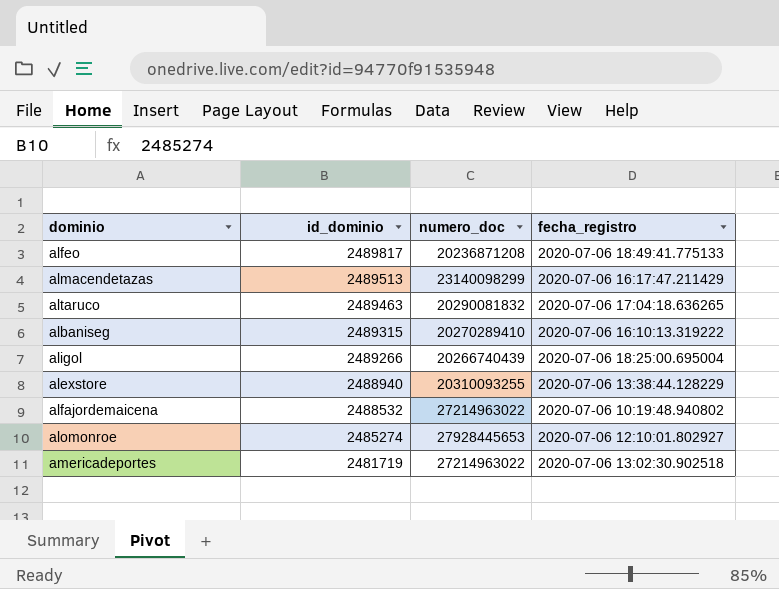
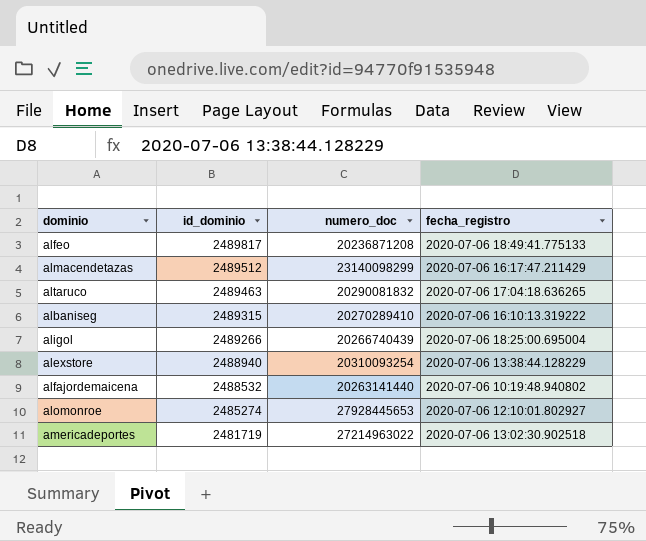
almacendetazas | id_dominio: 2489513 -> 2489512
alexstore | numero_doc: 20310093255 -> 20310093254
alfajordemaicena | numero_doc: 27214963022 -> 20263141440

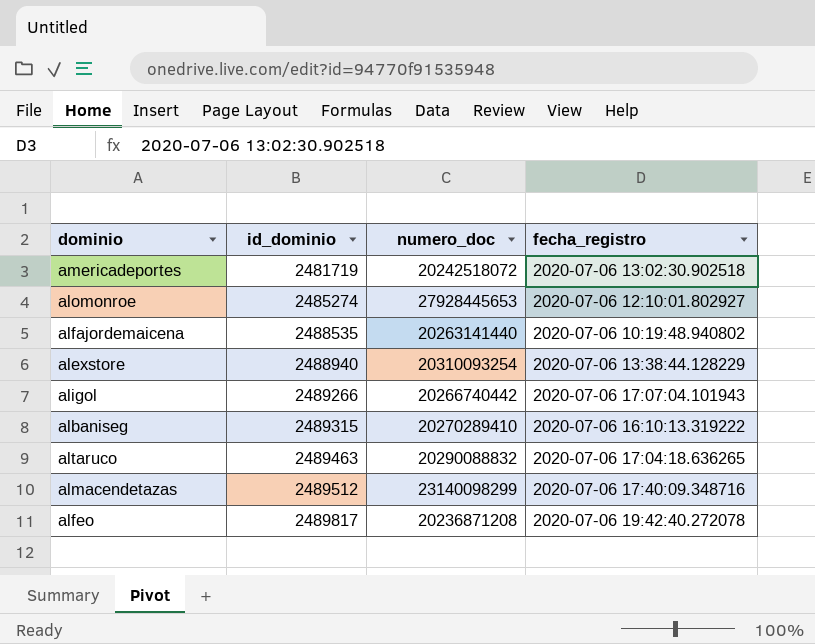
row order: id_dominio descending -> id_dominio ascending
americadeportes | numero_doc: 27214963022 -> 20242518072
alfajordemaicena | id_dominio: 2488532 -> 2488535
aligol | numero_doc: 20266740439 -> 20266740442
aligol | fecha_registro: 2020-07-06 18:25:00.695004 -> 2020-07-06 17:07:04.101943
altaruco | numero_doc: 20290081832 -> 20290088832
almacendetazas | fecha_registro: 2020-07-06 16:17:47.211429 -> 2020-07-06 17:40:09.348716
alfeo | fecha_registro: 2020-07-06 18:49:41.775133 -> 2020-07-06 19:42:40.272078

